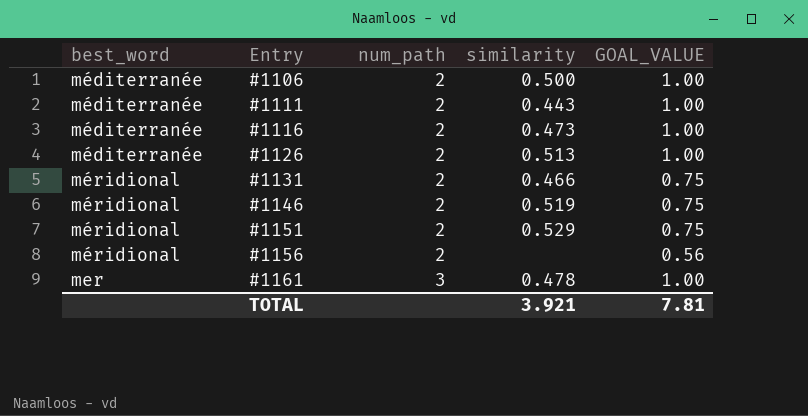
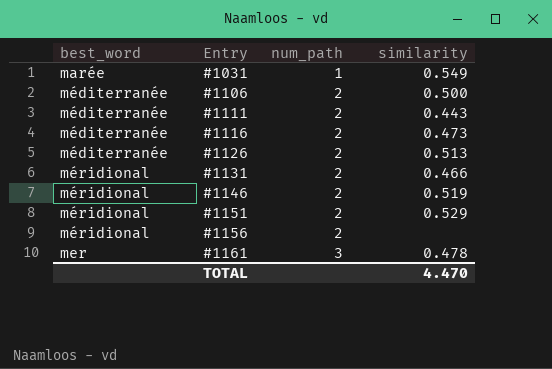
column GOAL_VALUE | position: 5 -> none
row #1031: none -> marée | 1 | 0.549
TOTAL | similarity: 3.921 -> 4.470

